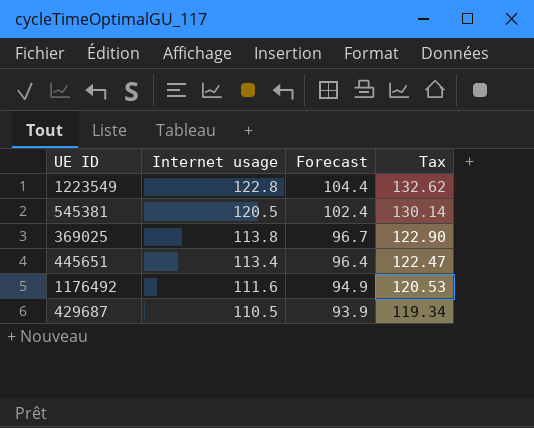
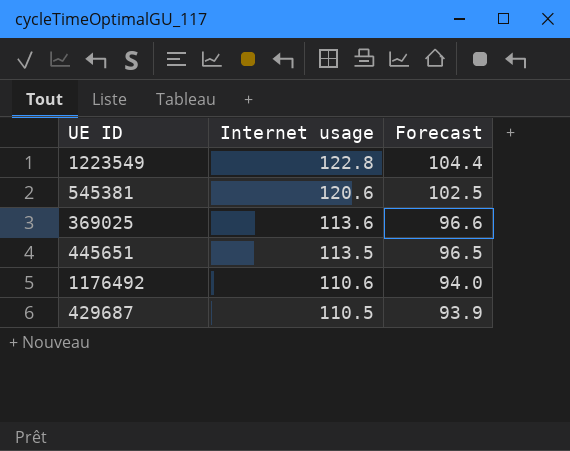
column Tax | formula: [Internet usage] * 1.08 -> none
545381 | Internet usage: 120.5 -> 120.6
545381 | Forecast: 102.4 -> 102.5
369025 | Internet usage: 113.8 -> 113.6
369025 | Forecast: 96.7 -> 96.6
445651 | Internet usage: 113.4 -> 113.5
445651 | Forecast: 96.4 -> 96.5
1176492 | Internet usage: 111.6 -> 110.6
1176492 | Forecast: 94.9 -> 94.0

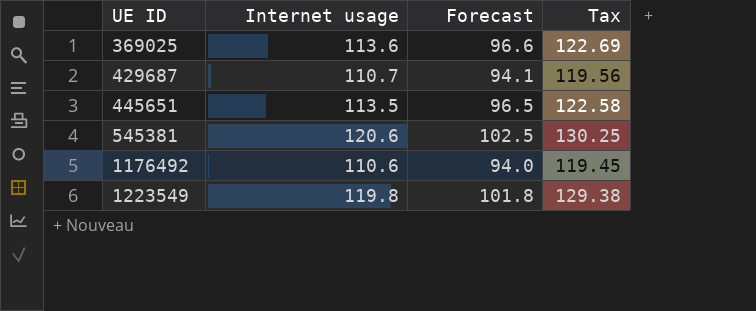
row order: Internet usage descending -> UE ID ascending
column Tax | formula: none -> [Internet usage] * 1.08
429687 | Internet usage: 110.5 -> 110.7
429687 | Forecast: 93.9 -> 94.1
1223549 | Internet usage: 122.8 -> 119.8
1223549 | Forecast: 104.4 -> 101.8

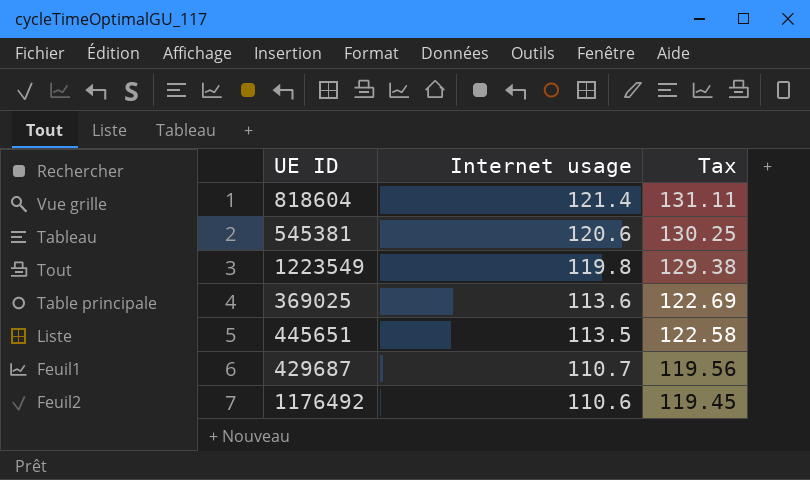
row order: UE ID ascending -> Internet usage descending
column Forecast | formula: [Internet usage] * 0.85 -> none
row 818604: none -> 121.4 | 131.11

